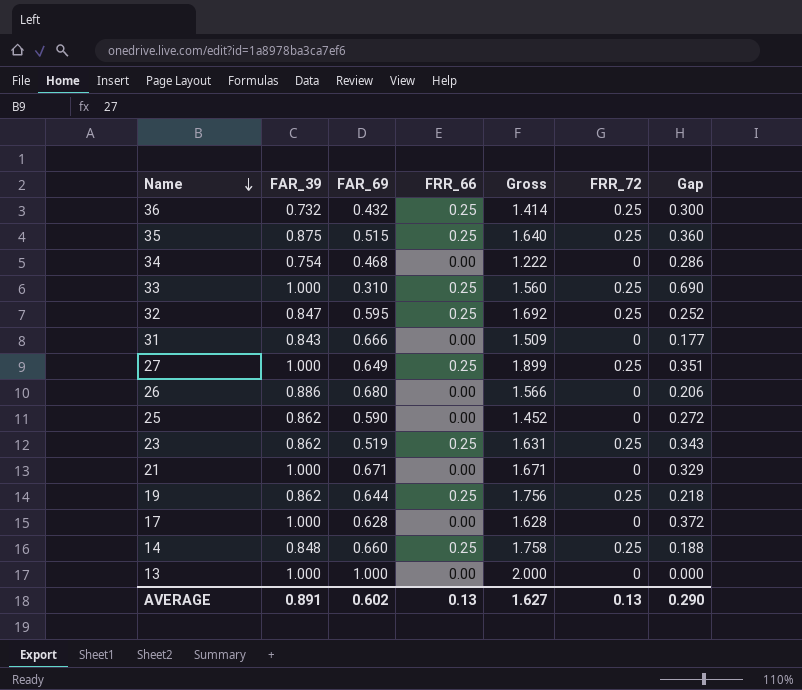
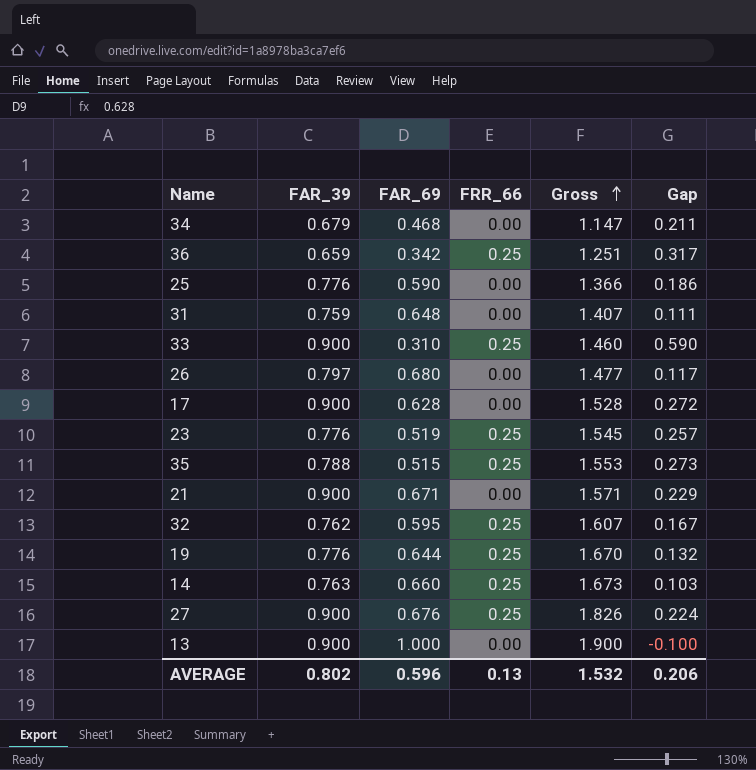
row order: Name descending -> Gross ascending
column FRR_72 | position: 6 -> none
34 | FAR_39: 0.754 -> 0.679
34 | Gross: 1.222 -> 1.147
34 | Gap: 0.286 -> 0.211
36 | FAR_39: 0.732 -> 0.659
36 | FAR_69: 0.432 -> 0.342
36 | Gross: 1.414 -> 1.251
36 | Gap: 0.300 -> 0.317
25 | FAR_39: 0.862 -> 0.776
25 | Gross: 1.452 -> 1.366
25 | Gap: 0.272 -> 0.186
31 | FAR_39: 0.843 -> 0.759
31 | FAR_69: 0.666 -> 0.648
31 | Gross: 1.509 -> 1.407
31 | Gap: 0.177 -> 0.111
33 | FAR_39: 1.000 -> 0.900
33 | Gross: 1.560 -> 1.460
33 | Gap: 0.690 -> 0.590
26 | FAR_39: 0.886 -> 0.797
26 | Gross: 1.566 -> 1.477
26 | Gap: 0.206 -> 0.117
17 | FAR_39: 1.000 -> 0.900
17 | Gross: 1.628 -> 1.528
17 | Gap: 0.372 -> 0.272
23 | FAR_39: 0.862 -> 0.776
23 | Gross: 1.631 -> 1.545
23 | Gap: 0.343 -> 0.257
35 | FAR_39: 0.875 -> 0.788
35 | Gross: 1.640 -> 1.553
35 | Gap: 0.360 -> 0.273
21 | FAR_39: 1.000 -> 0.900
21 | Gross: 1.671 -> 1.571
21 | Gap: 0.329 -> 0.229
32 | FAR_39: 0.847 -> 0.762
32 | Gross: 1.692 -> 1.607
32 | Gap: 0.252 -> 0.167
19 | FAR_39: 0.862 -> 0.776
19 | Gross: 1.756 -> 1.670
19 | Gap: 0.218 -> 0.132
14 | FAR_39: 0.848 -> 0.763
14 | Gross: 1.758 -> 1.673
14 | Gap: 0.188 -> 0.103
27 | FAR_39: 1.000 -> 0.900
27 | FAR_69: 0.649 -> 0.676
27 | Gross: 1.899 -> 1.826
27 | Gap: 0.351 -> 0.224
13 | FAR_39: 1.000 -> 0.900
13 | Gross: 2.000 -> 1.900
13 | Gap: 0.000 -> -0.100
AVERAGE | FAR_39: 0.891 -> 0.802
AVERAGE | FAR_69: 0.602 -> 0.596
AVERAGE | Gross: 1.627 -> 1.532
AVERAGE | Gap: 0.290 -> 0.206

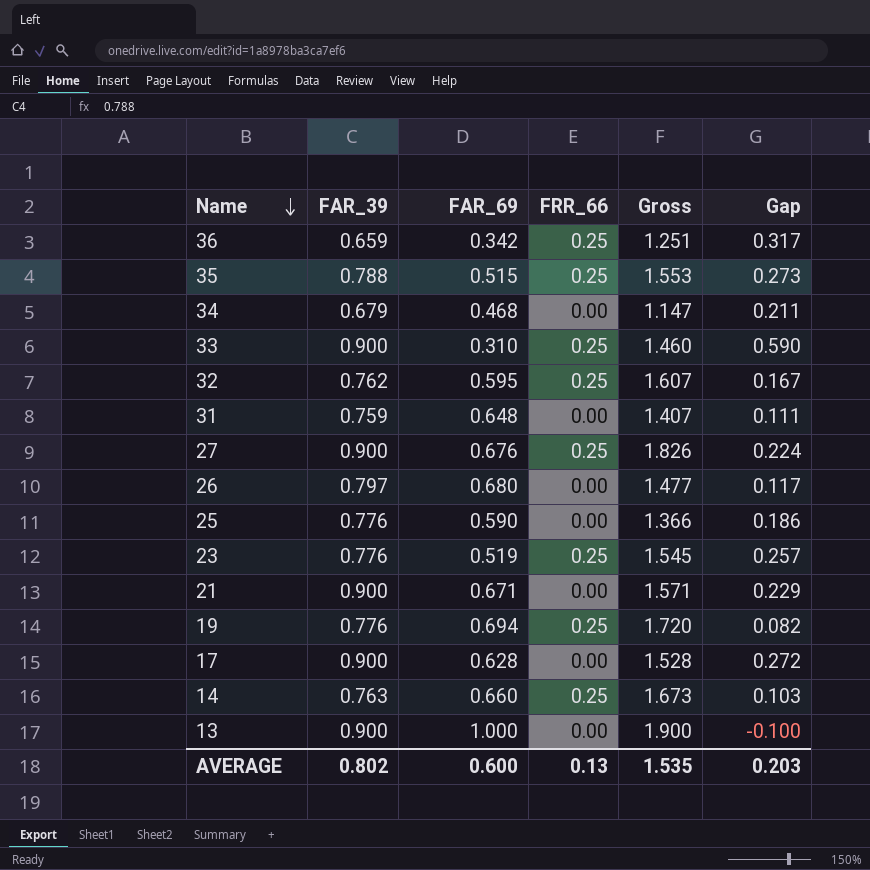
row order: Gross ascending -> Name descending
19 | FAR_69: 0.644 -> 0.694
19 | Gross: 1.670 -> 1.720
19 | Gap: 0.132 -> 0.082
AVERAGE | FAR_69: 0.596 -> 0.600
AVERAGE | Gross: 1.532 -> 1.535
AVERAGE | Gap: 0.206 -> 0.203

